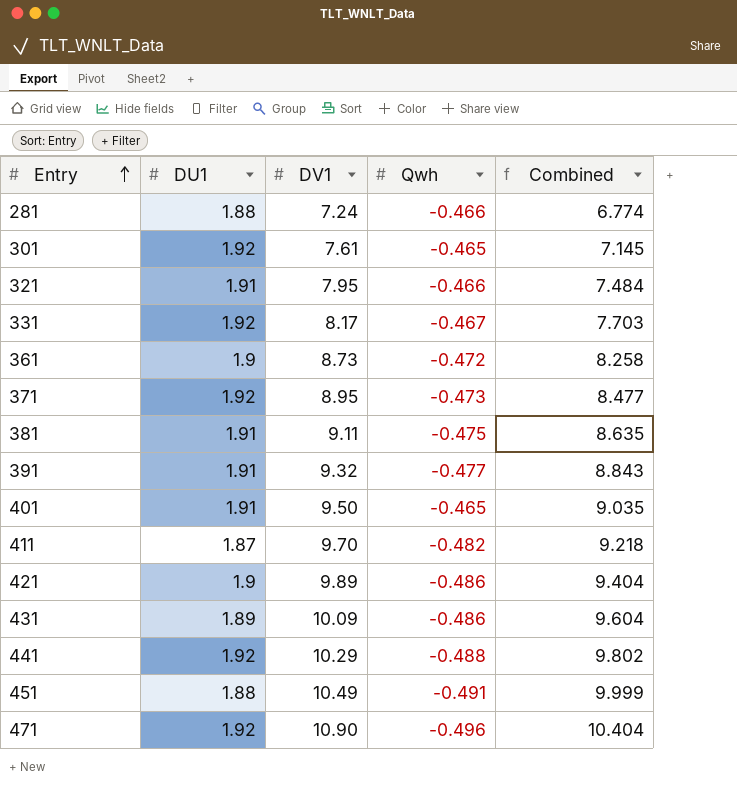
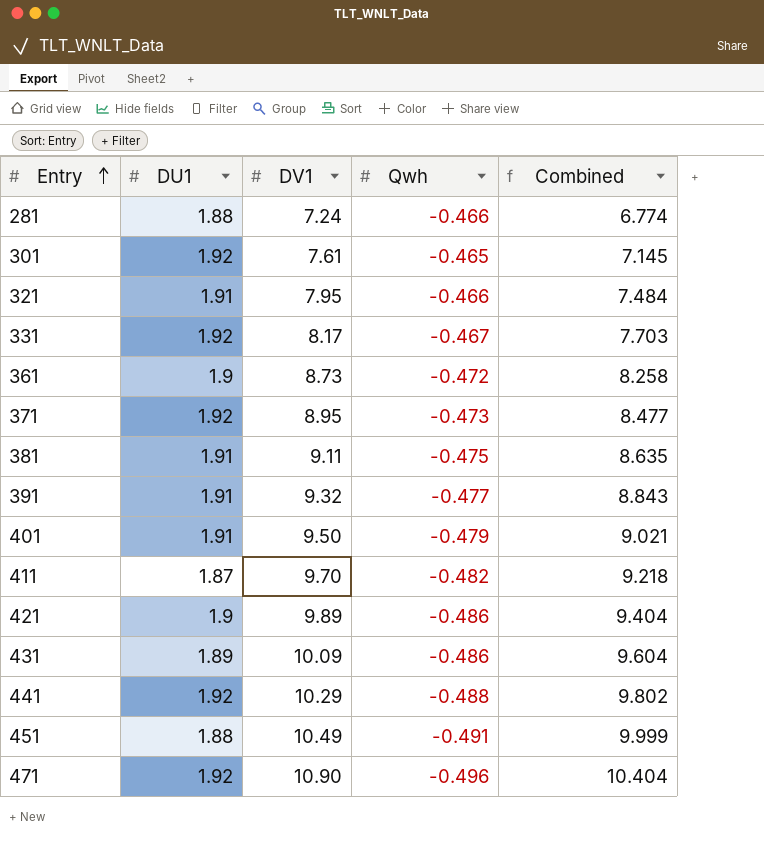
401 | Qwh: -0.465 -> -0.479
401 | Combined: 9.035 -> 9.021

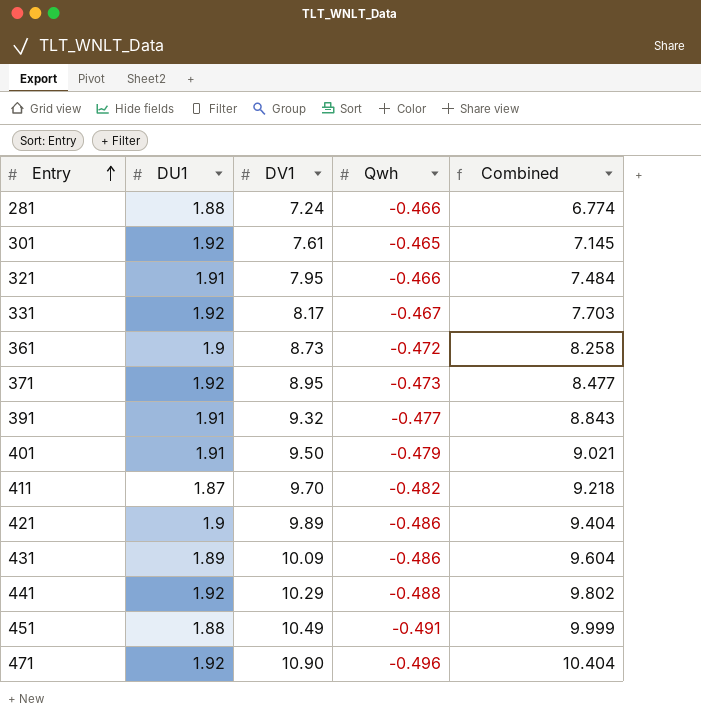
row 381: 1.91 | 9.11 | -0.475 | 8.635 -> none

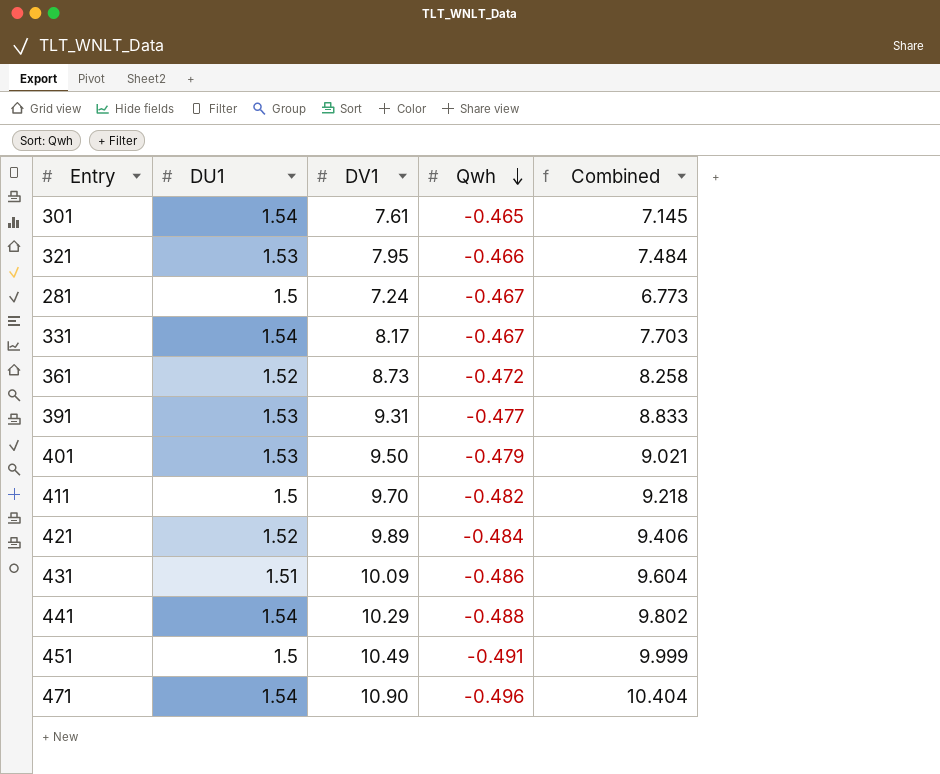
row order: Entry ascending -> Qwh descending
row 371: 1.92 | 8.95 | -0.473 | 8.477 -> none
301 | DU1: 1.92 -> 1.54
321 | DU1: 1.91 -> 1.53
281 | DU1: 1.88 -> 1.5
281 | Qwh: -0.466 -> -0.467
281 | Combined: 6.774 -> 6.773
331 | DU1: 1.92 -> 1.54
361 | DU1: 1.9 -> 1.52
391 | DU1: 1.91 -> 1.53
391 | DV1: 9.32 -> 9.31
391 | Combined: 8.843 -> 8.833
401 | DU1: 1.91 -> 1.53
411 | DU1: 1.87 -> 1.5
421 | DU1: 1.9 -> 1.52
421 | Qwh: -0.486 -> -0.484
421 | Combined: 9.404 -> 9.406
431 | DU1: 1.89 -> 1.51
441 | DU1: 1.92 -> 1.54
451 | DU1: 1.88 -> 1.5
471 | DU1: 1.92 -> 1.54

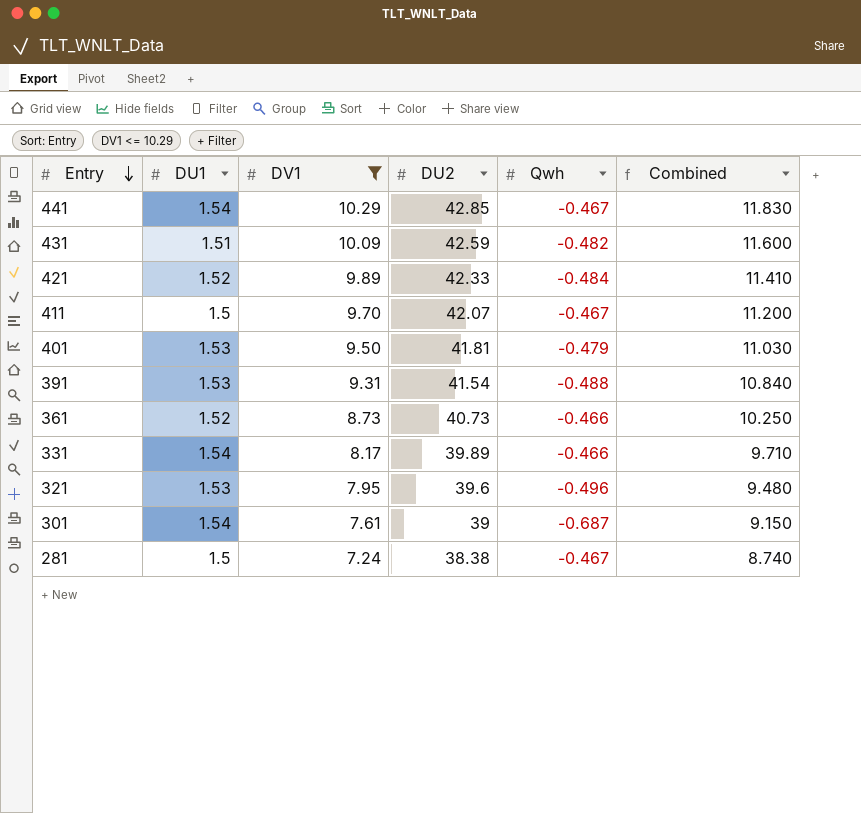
filter: none -> DV1 <= 10.29
row order: Qwh descending -> Entry descending
column DU2 | position: none -> 4
column Combined | formula: [DV1] + [Qwh] -> [DU1] + [DV1]
441 | Qwh: -0.488 -> -0.467
431 | Qwh: -0.486 -> -0.482
411 | Qwh: -0.482 -> -0.467
391 | Qwh: -0.477 -> -0.488
361 | Qwh: -0.472 -> -0.466
331 | Qwh: -0.467 -> -0.466
321 | Qwh: -0.466 -> -0.496
301 | Qwh: -0.465 -> -0.687

